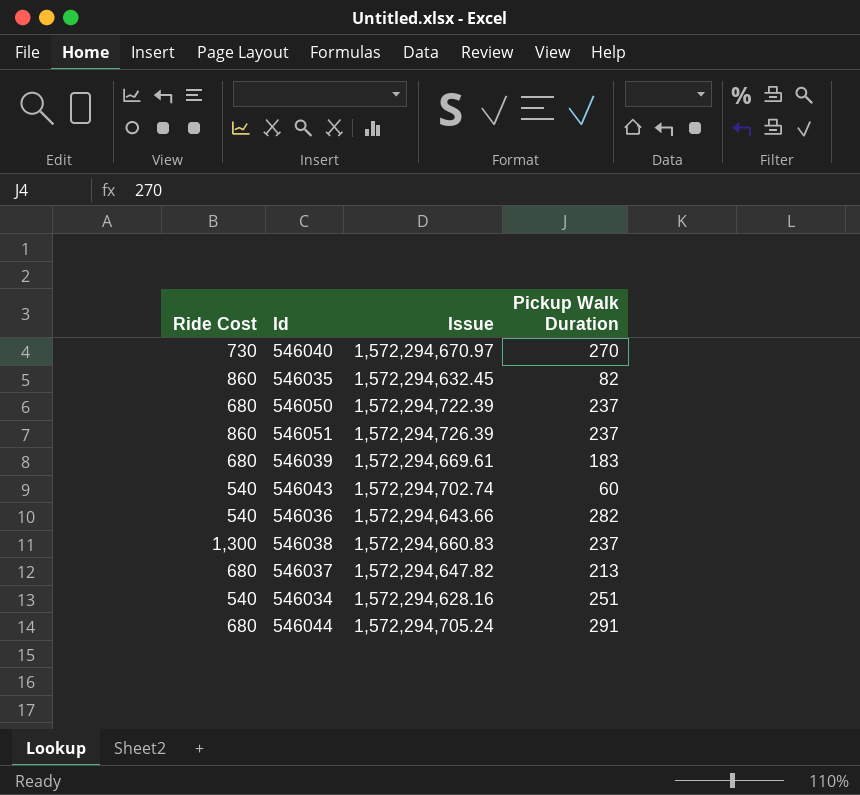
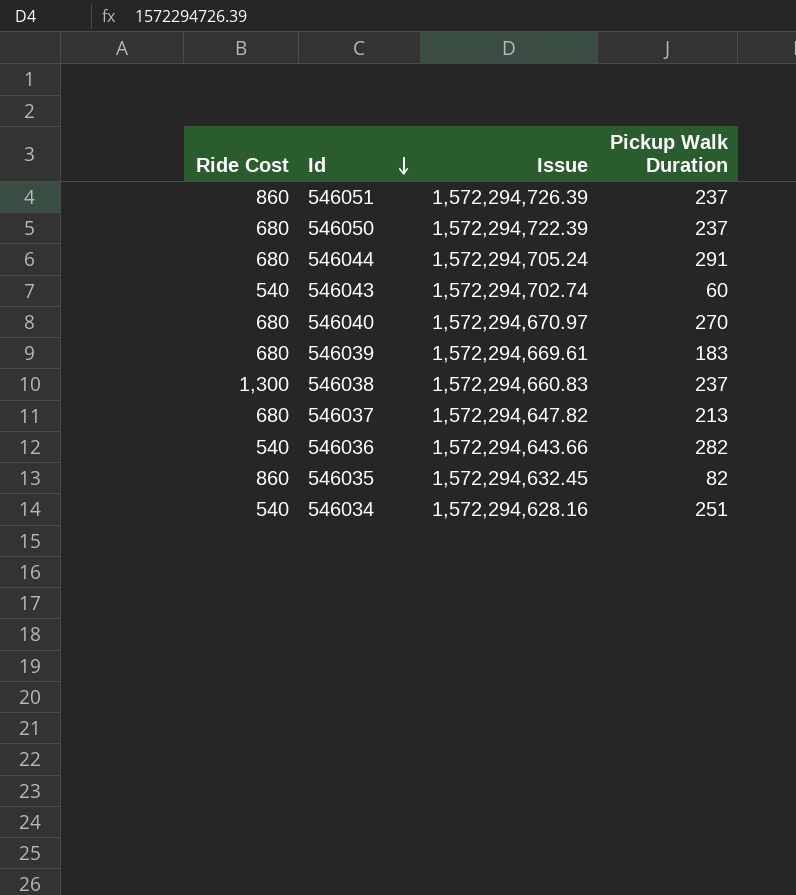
row order: none -> Id descending
546040 | Ride Cost: 730 -> 680

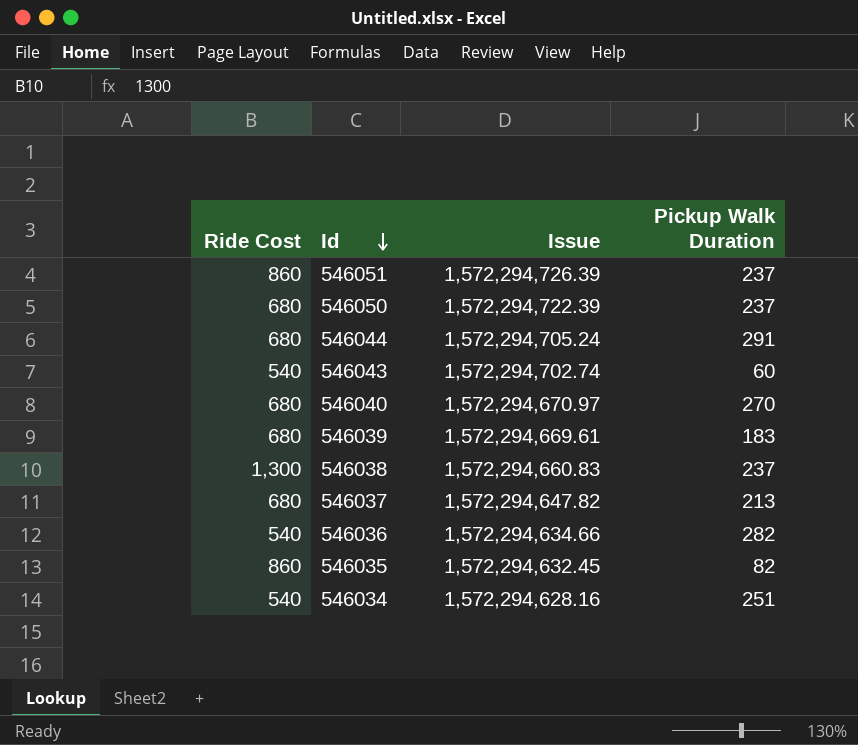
546036 | Issue: 1,572,294,643.66 -> 1,572,294,634.66

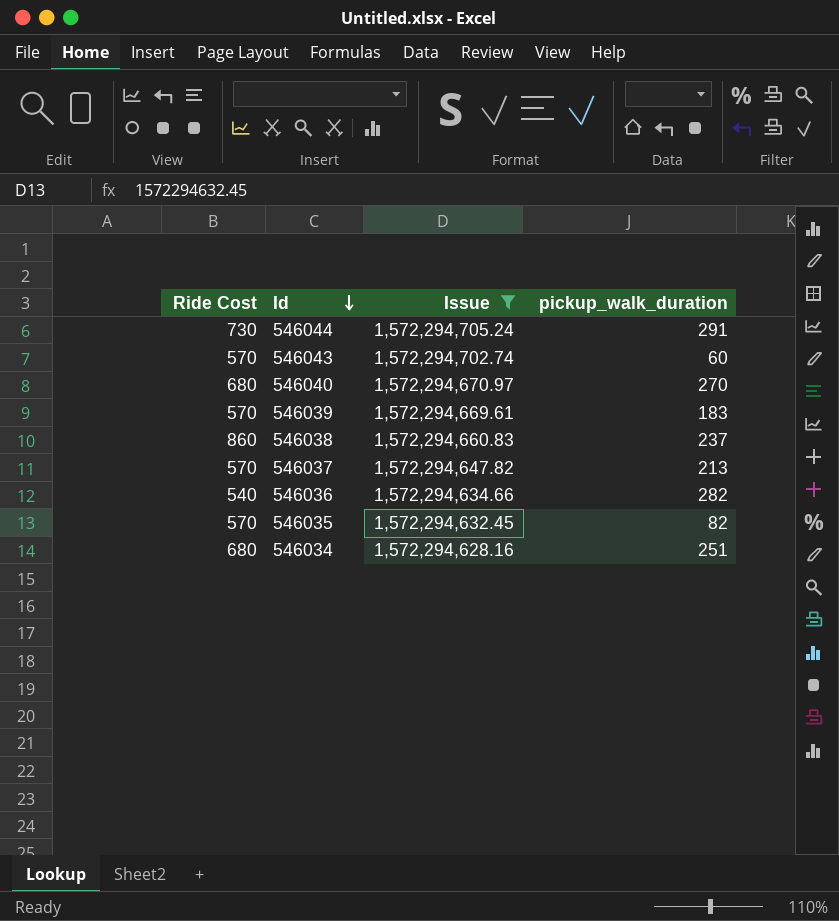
filter: none -> Issue <= 1,572,294,705.24
column name: Pickup Walk Duration -> pickup_walk_duration
546044 | Ride Cost: 680 -> 730
546043 | Ride Cost: 540 -> 570
546039 | Ride Cost: 680 -> 570
546038 | Ride Cost: 1,300 -> 860
546037 | Ride Cost: 680 -> 570
546035 | Ride Cost: 860 -> 570
546034 | Ride Cost: 540 -> 680

